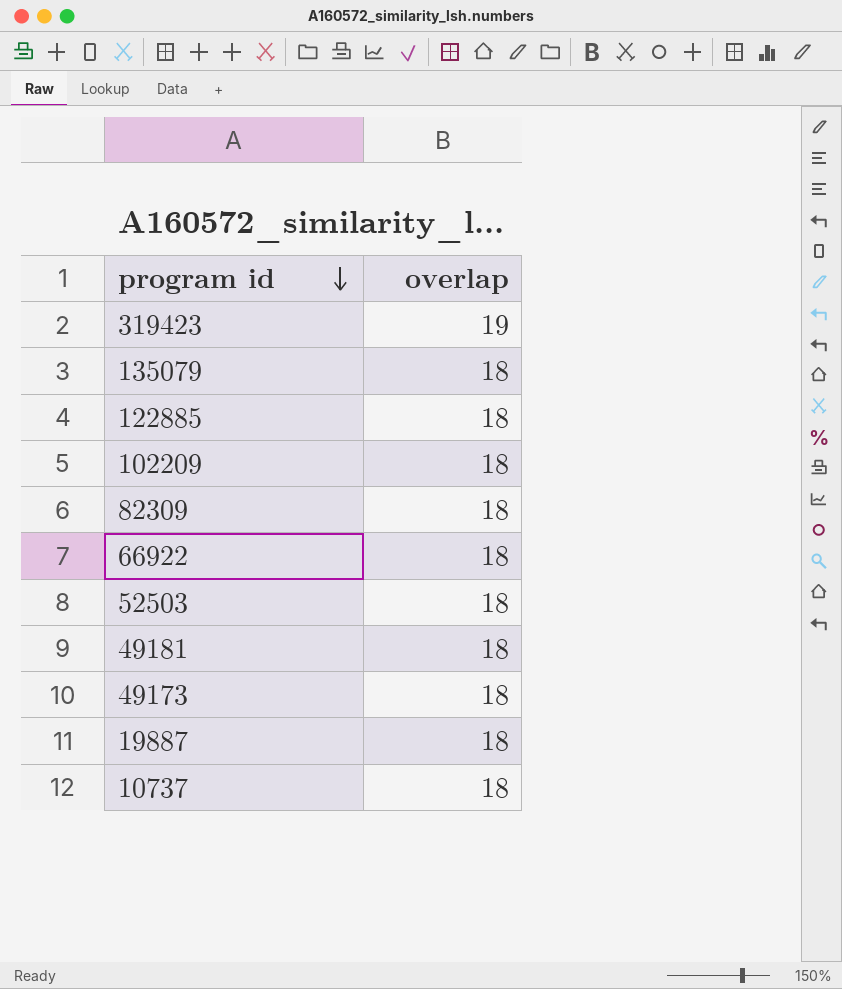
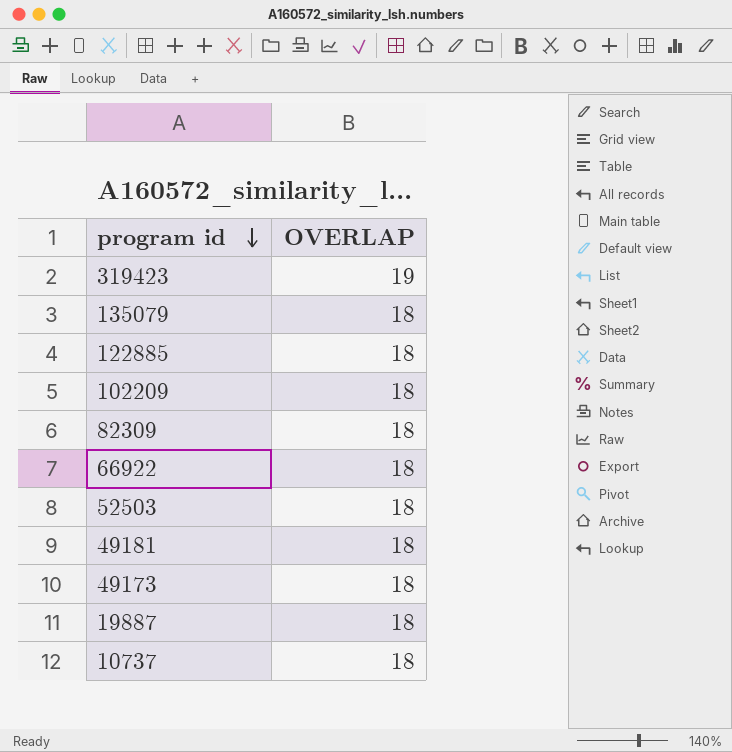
column name: overlap -> OVERLAP

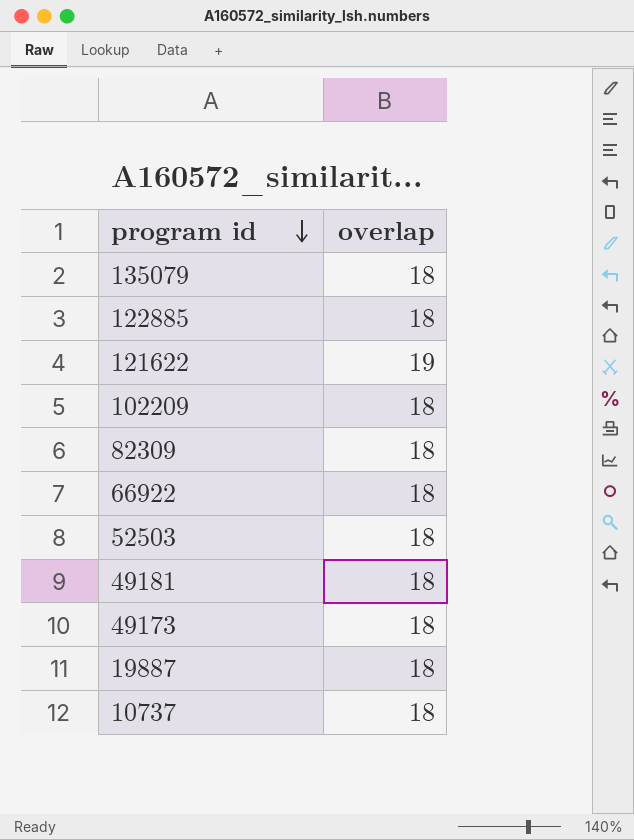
column name: OVERLAP -> overlap
row 319423: 19 -> none
row 121622: none -> 19

